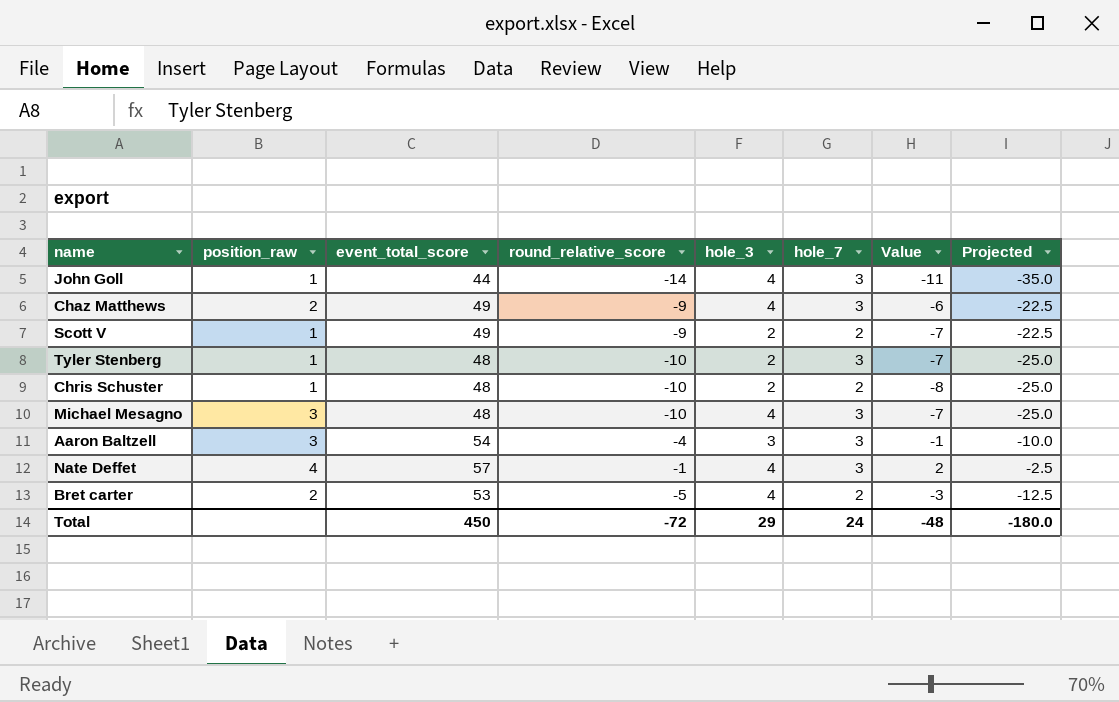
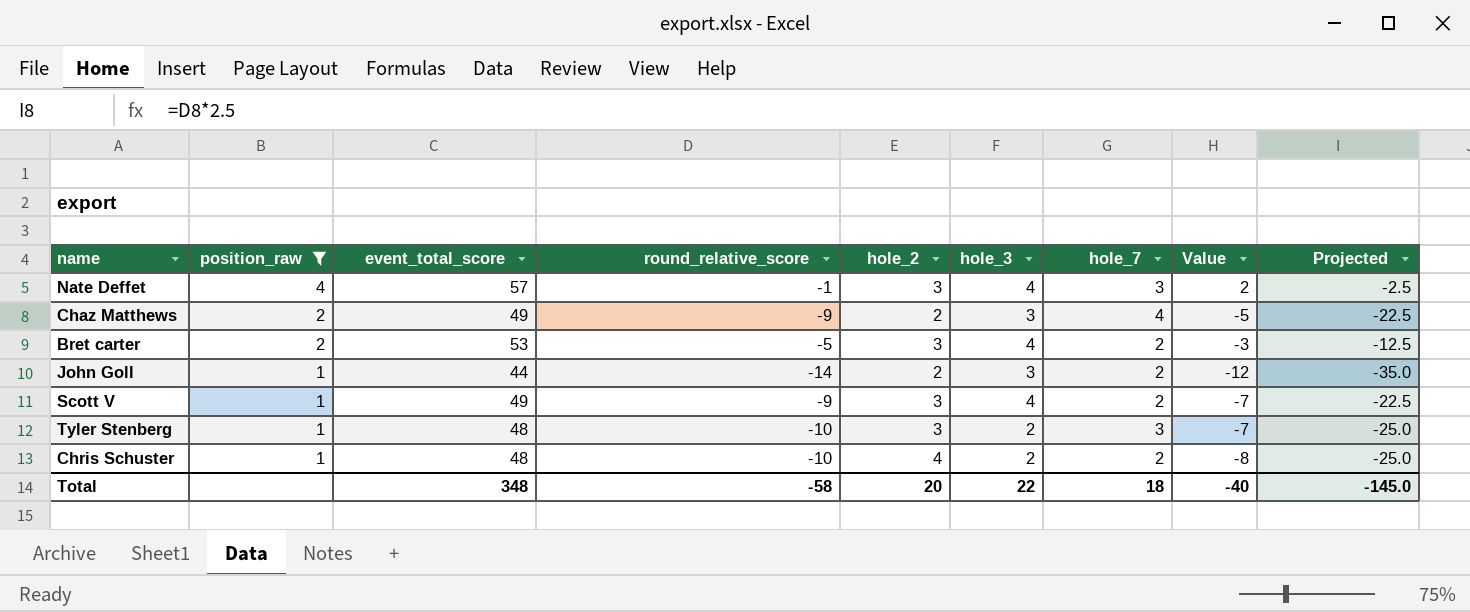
filter: none -> position_raw != 3
row order: none -> position_raw descending
column hole_2 | position: none -> 5
Chaz Matthews | hole_3: 4 -> 3
Chaz Matthews | hole_7: 3 -> 4
Chaz Matthews | Value: -6 -> -5
John Goll | hole_3: 4 -> 3
John Goll | hole_7: 3 -> 2
John Goll | Value: -11 -> -12
Scott V | hole_3: 2 -> 4
Total | event_total_score: 450 -> 348
Total | round_relative_score: -72 -> -58
Total | hole_3: 29 -> 22
Total | hole_7: 24 -> 18
Total | Value: -48 -> -40
Total | Projected: -180.0 -> -145.0

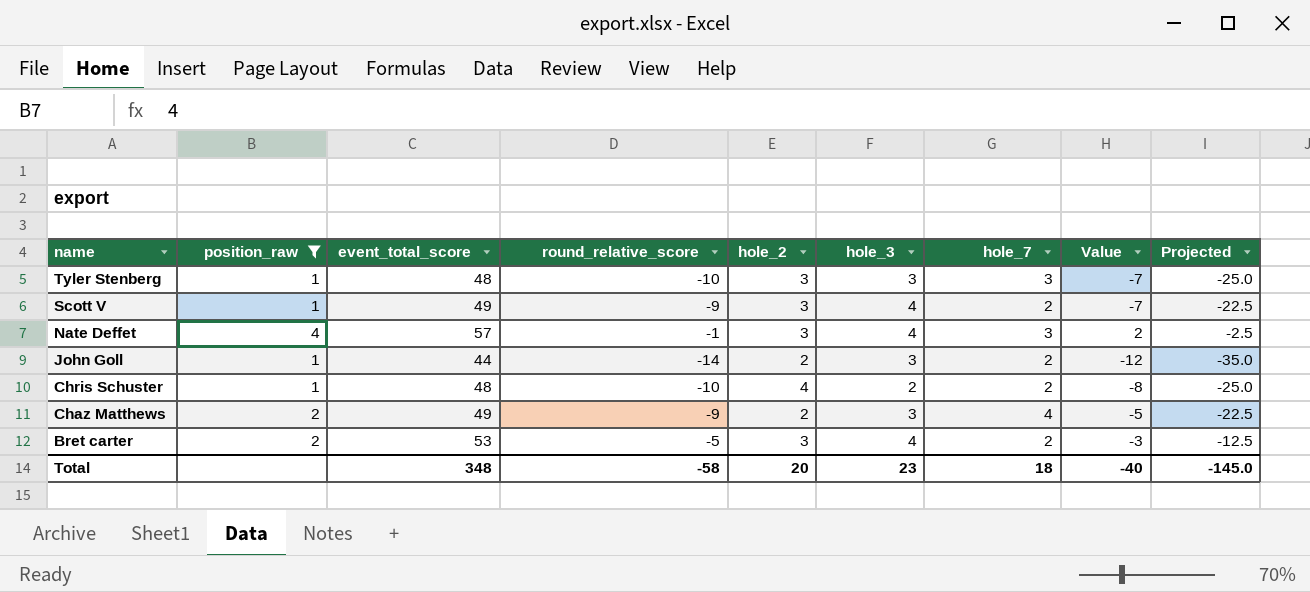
row order: position_raw descending -> name descending
Tyler Stenberg | hole_3: 2 -> 3
Total | hole_3: 22 -> 23

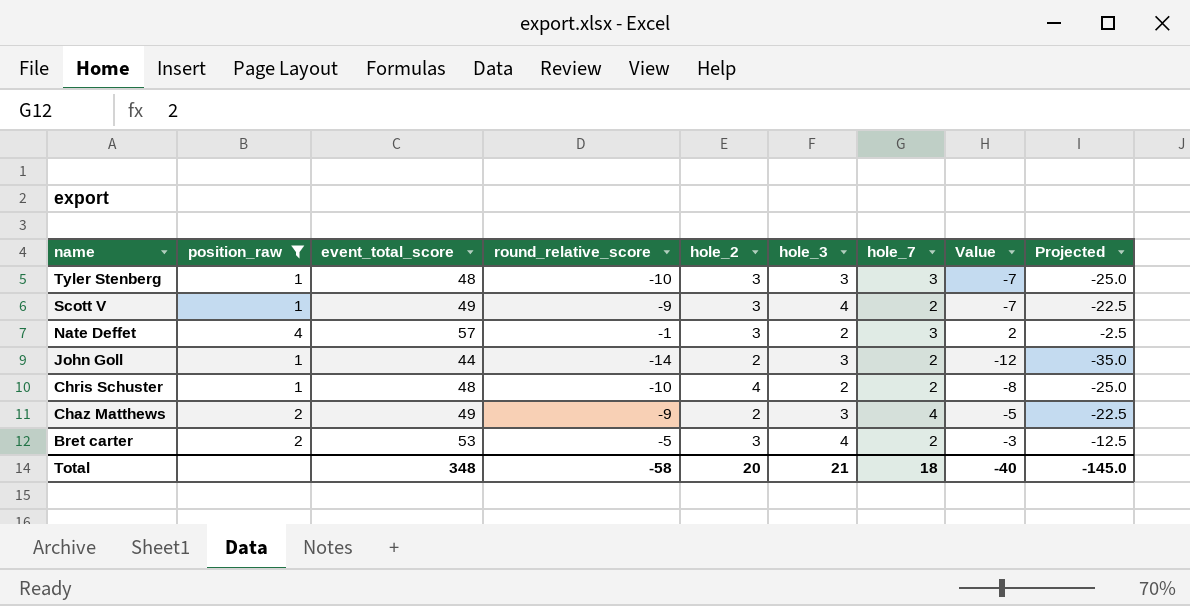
Nate Deffet | hole_3: 4 -> 2
Total | hole_3: 23 -> 21

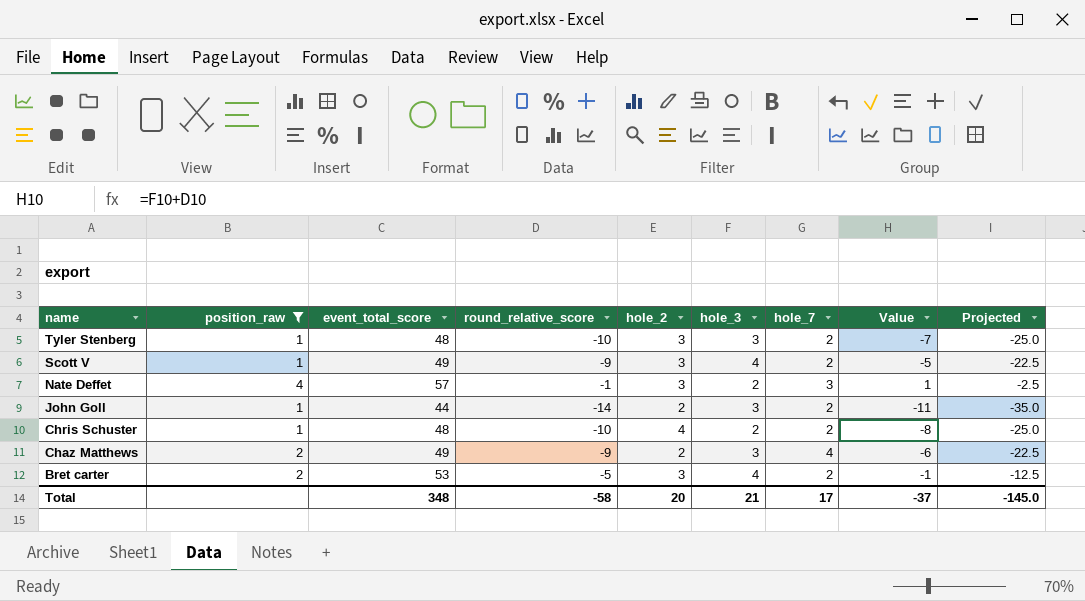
column Value | formula: [round_relative_score] + [hole_7] -> [round_relative_score] + [hole_3]
Tyler Stenberg | hole_7: 3 -> 2
Total | hole_7: 18 -> 17
Total | Value: -40 -> -37

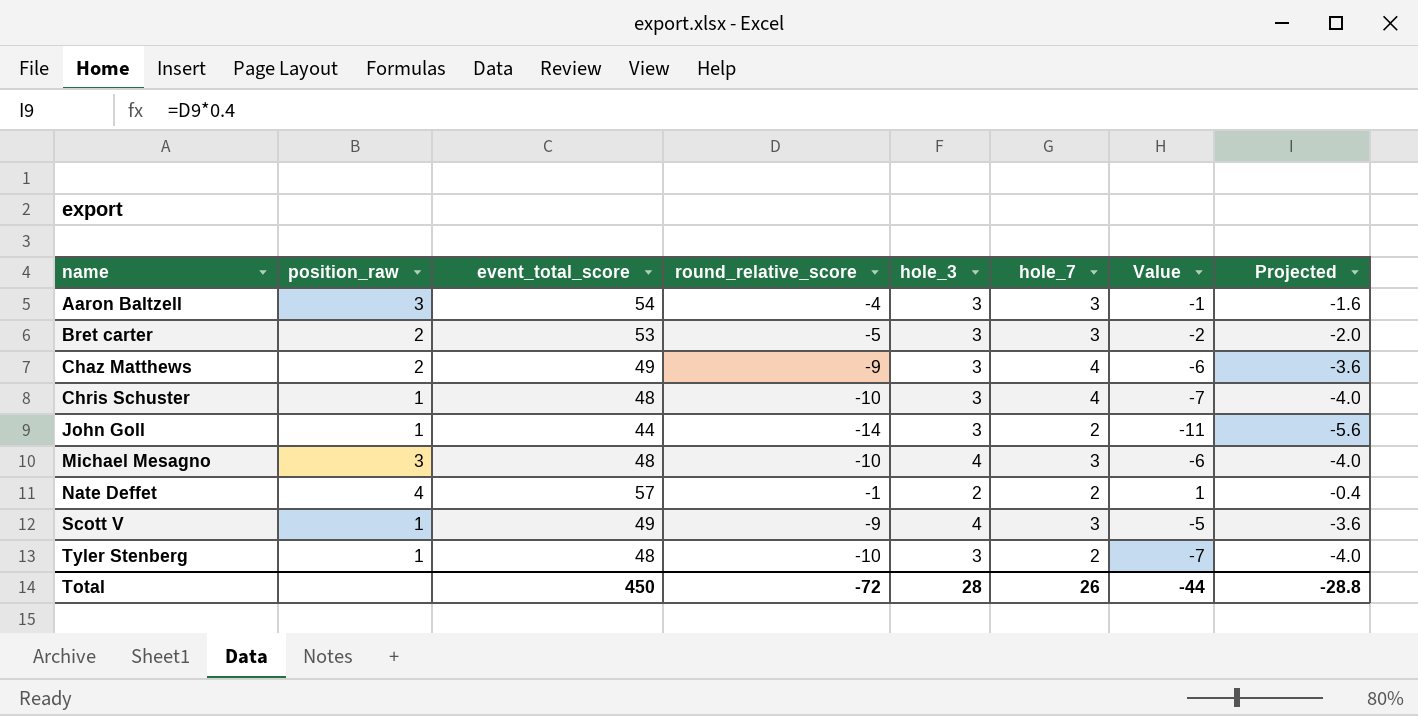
filter: position_raw != 3 -> none
row order: name descending -> name ascending
column hole_2 | position: 5 -> none
column Projected | formula: [round_relative_score] * 2.5 -> [round_relative_score] * 0.4
Bret carter | hole_3: 4 -> 3
Bret carter | hole_7: 2 -> 3
Bret carter | Value: -1 -> -2
Chris Schuster | hole_3: 2 -> 3
Chris Schuster | hole_7: 2 -> 4
Chris Schuster | Value: -8 -> -7
Nate Deffet | hole_7: 3 -> 2
Scott V | hole_7: 2 -> 3
Total | event_total_score: 348 -> 450
Total | round_relative_score: -58 -> -72
Total | hole_3: 21 -> 28
Total | hole_7: 17 -> 26
Total | Value: -37 -> -44
Total | Projected: -145.0 -> -28.8

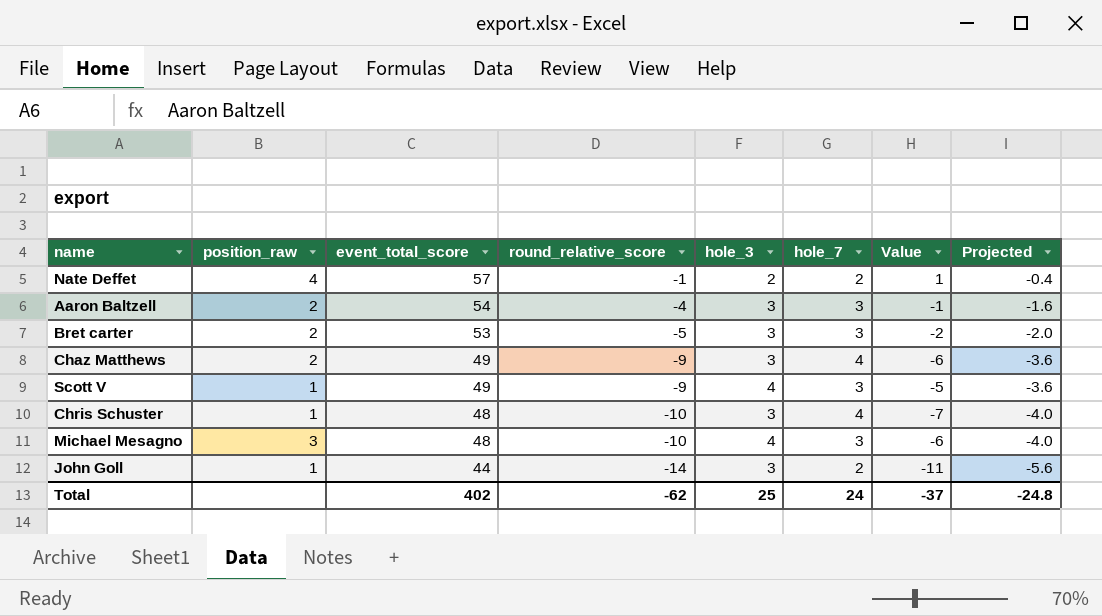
row order: name ascending -> event_total_score descending
row Tyler Stenberg: 1 | 48 | -10 | 3 | 2 | -7 | -4.0 -> none
Aaron Baltzell | position_raw: 3 -> 2
Total | event_total_score: 450 -> 402
Total | round_relative_score: -72 -> -62
Total | hole_3: 28 -> 25
Total | hole_7: 26 -> 24
Total | Value: -44 -> -37
Total | Projected: -28.8 -> -24.8

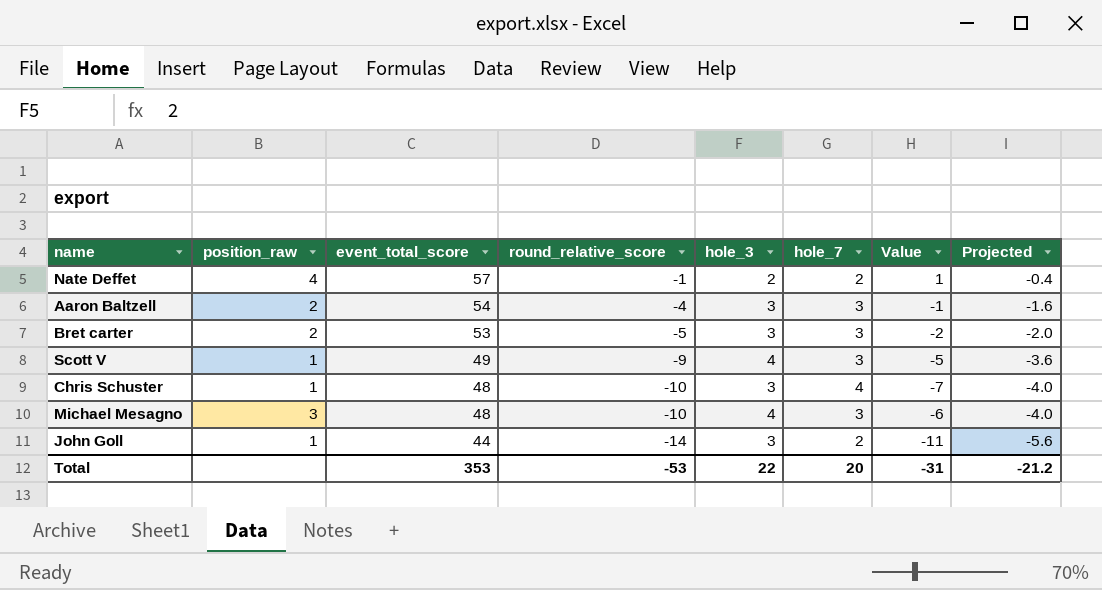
row Chaz Matthews: 2 | 49 | -9 | 3 | 4 | -6 | -3.6 -> none
Total | event_total_score: 402 -> 353
Total | round_relative_score: -62 -> -53
Total | hole_3: 25 -> 22
Total | hole_7: 24 -> 20
Total | Value: -37 -> -31
Total | Projected: -24.8 -> -21.2

